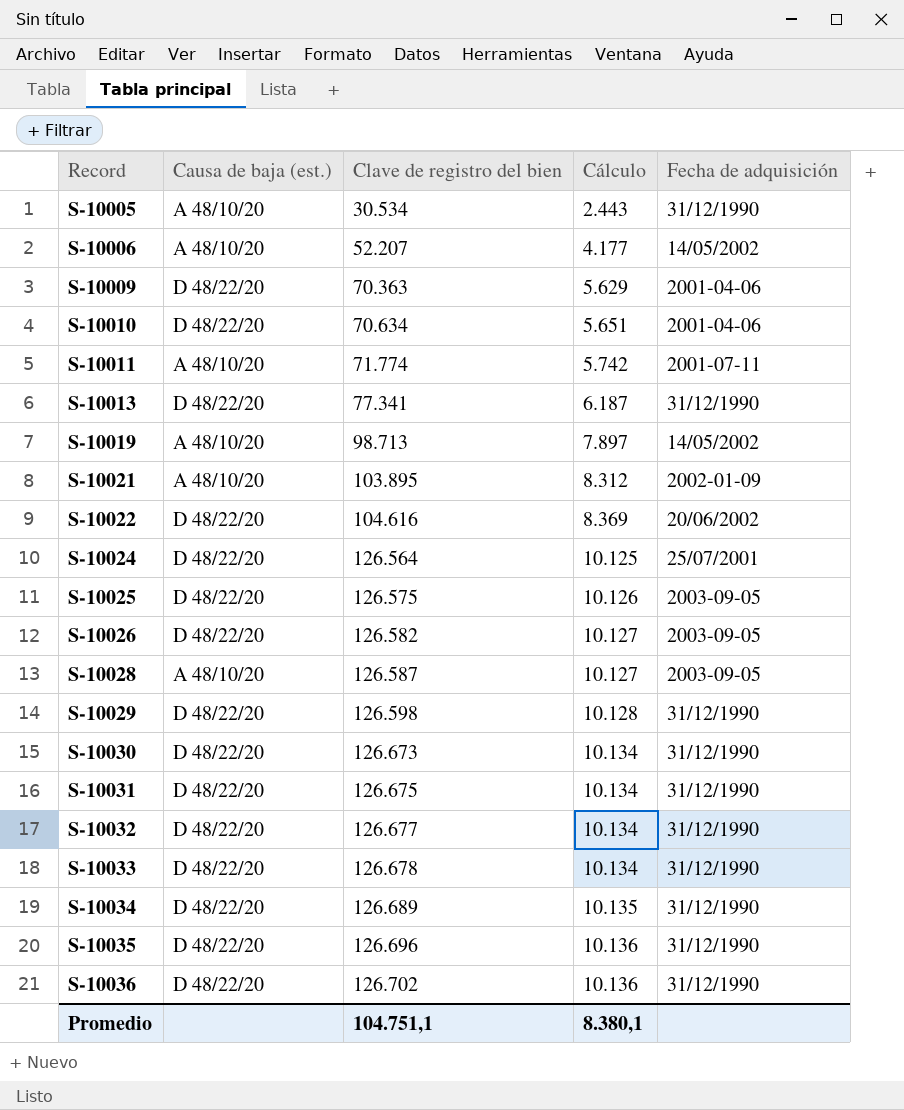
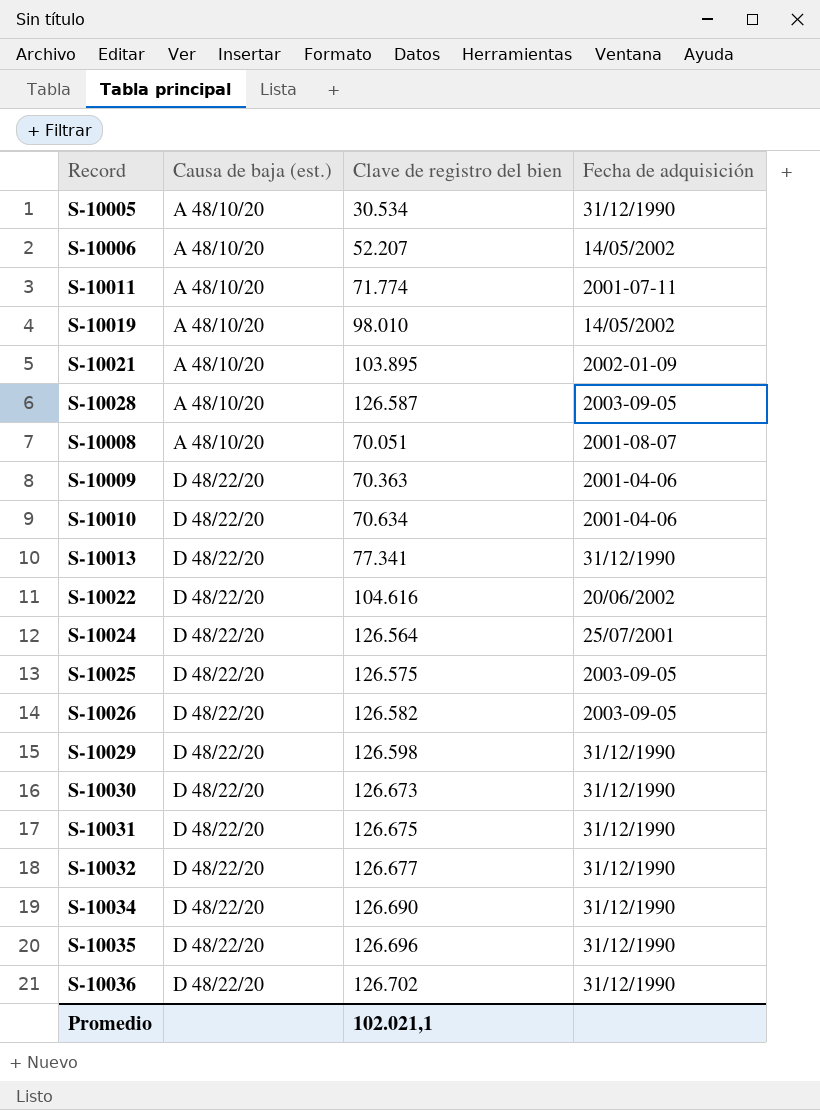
row order: Record ascending -> Causa de baja (est.) ascending
column Cálculo | formula: [Clave de registro del bien] * 0,08 -> none
row S-10033: D 48/22/20 | 126.678 | 10.134 | 31/12/1990 -> none
S-10019 | Clave de registro del bien: 98.713 -> 98.010
row S-10008: none -> A 48/10/20 | 70.051 | 2001-08-07
S-10034 | Clave de registro del bien: 126.689 -> 126.690
Promedio | Clave de registro del bien: 104.751,1 -> 102.021,1

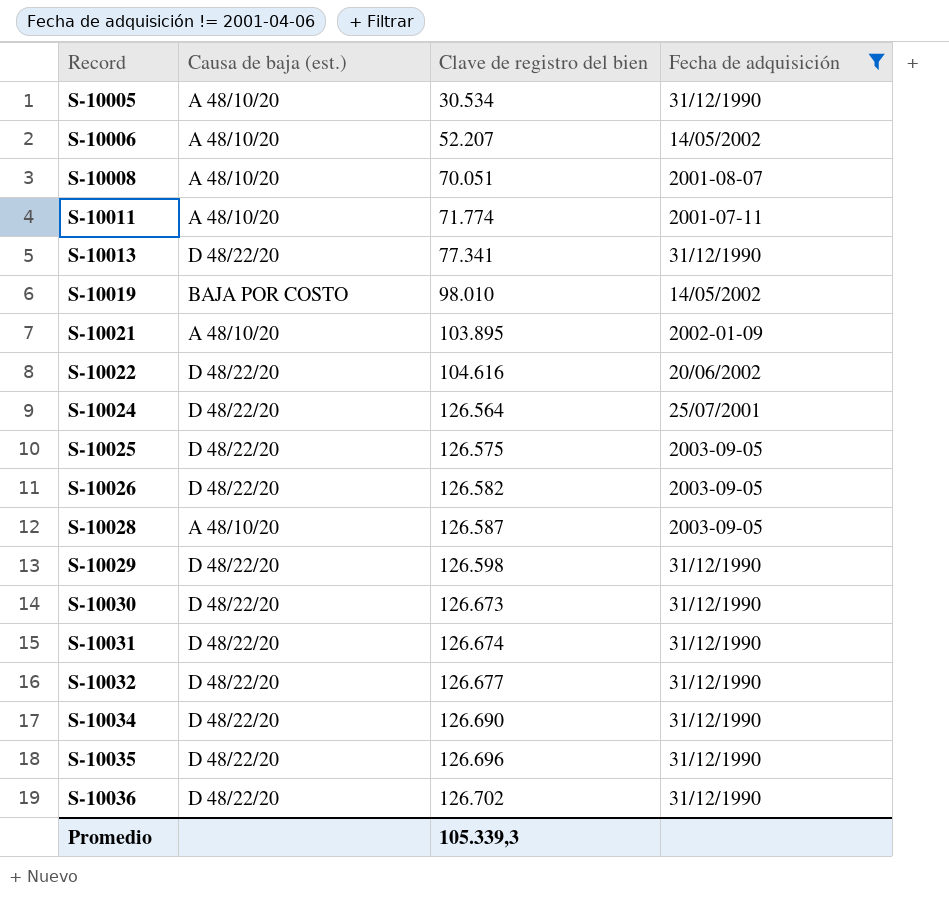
filter: none -> Fecha de adquisición != 2001-04-06
row order: Causa de baja (est.) ascending -> Record ascending
S-10019 | Causa de baja (est.): A 48/10/20 -> BAJA POR COSTO
S-10031 | Clave de registro del bien: 126.675 -> 126.674
Promedio | Clave de registro del bien: 102.021,1 -> 105.339,3

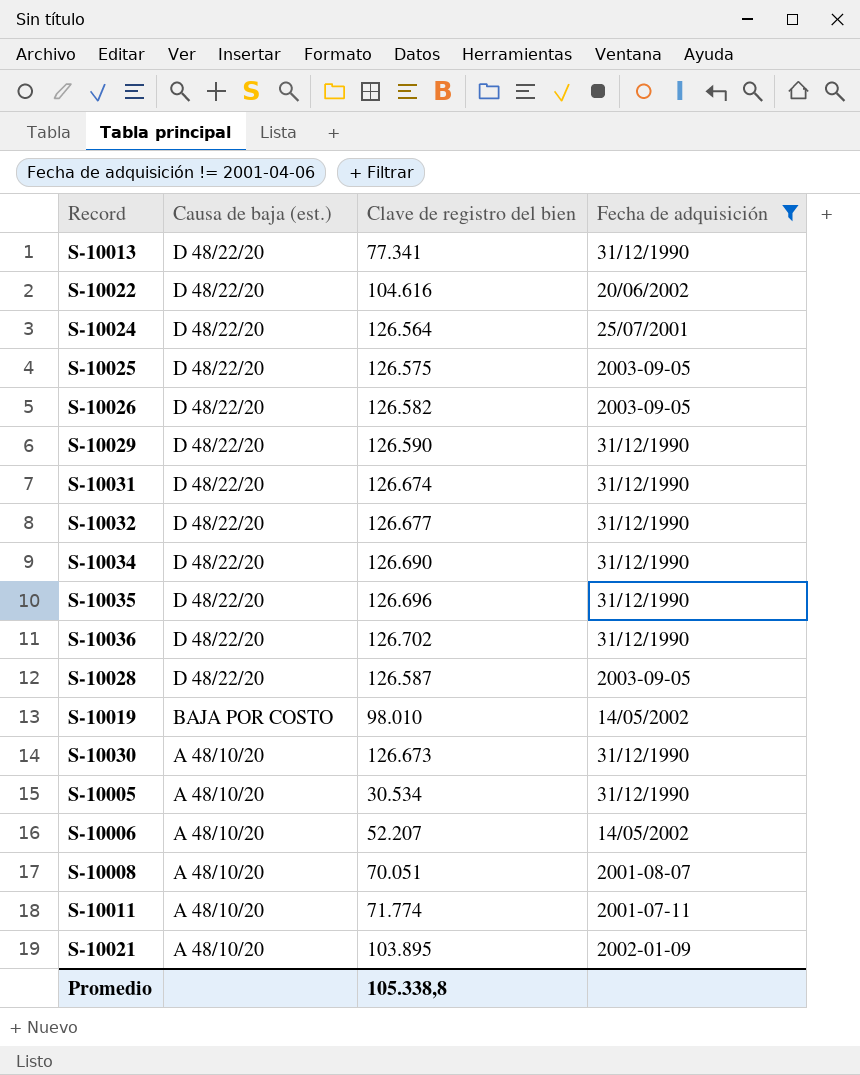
row order: Record ascending -> Causa de baja (est.) descending
S-10029 | Clave de registro del bien: 126.598 -> 126.590
S-10028 | Causa de baja (est.): A 48/10/20 -> D 48/22/20
S-10030 | Causa de baja (est.): D 48/22/20 -> A 48/10/20
Promedio | Clave de registro del bien: 105.339,3 -> 105.338,8

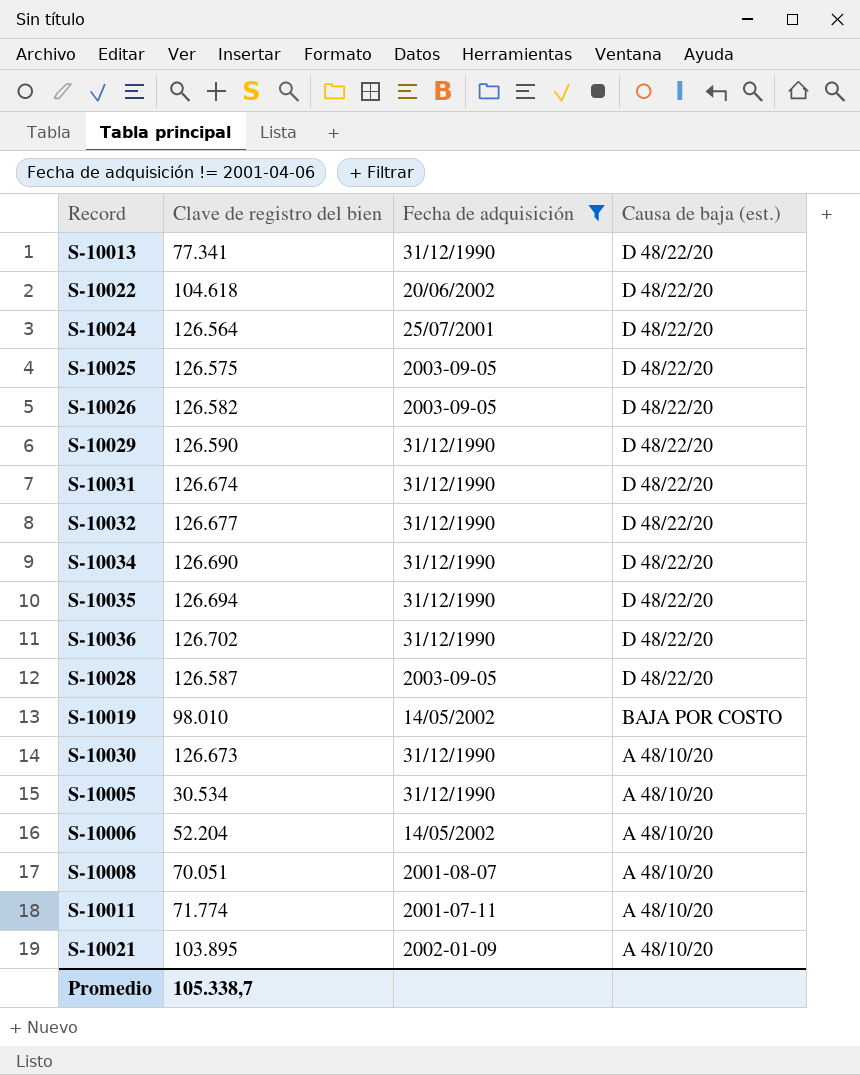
column Causa de baja (est.) | position: 2 -> 4
S-10022 | Clave de registro del bien: 104.616 -> 104.618
S-10035 | Clave de registro del bien: 126.696 -> 126.694
S-10006 | Clave de registro del bien: 52.207 -> 52.204
Promedio | Clave de registro del bien: 105.338,8 -> 105.338,7

